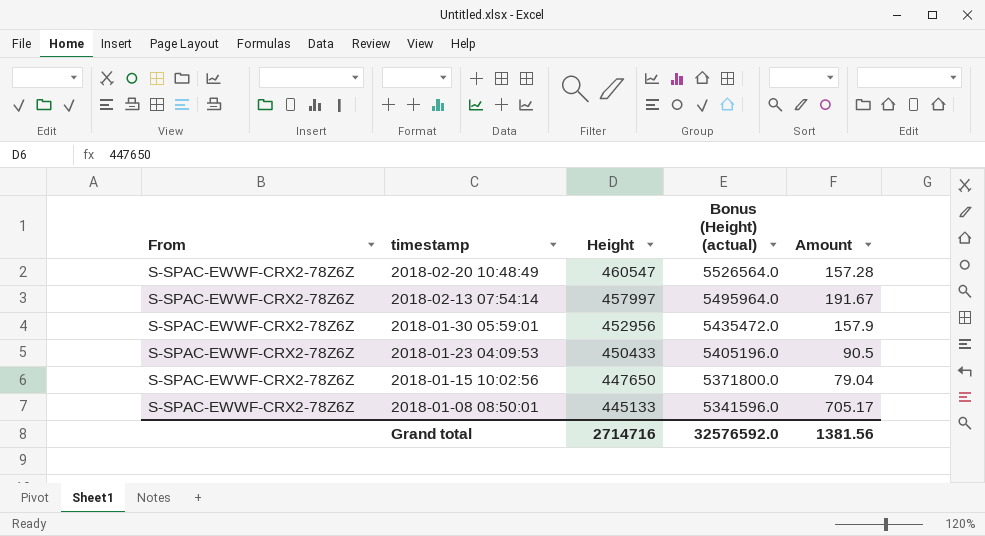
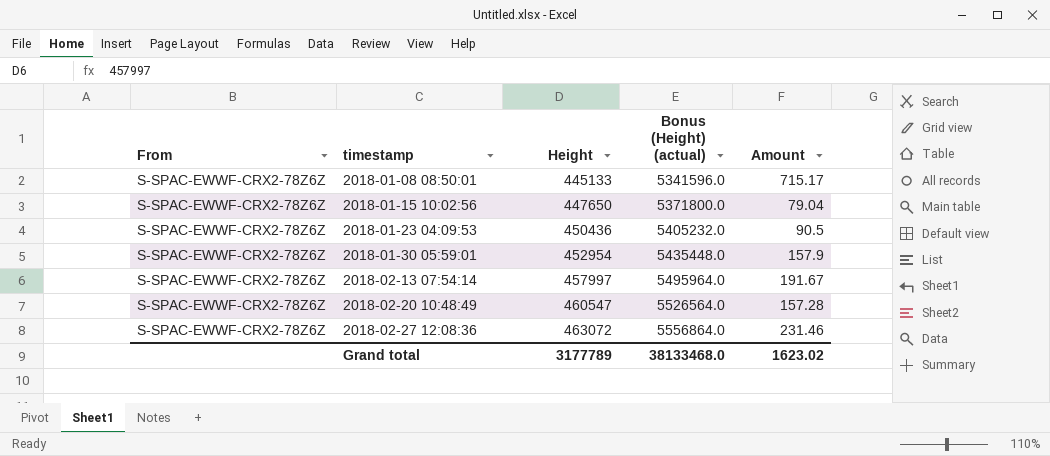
row order: timestamp descending -> timestamp ascending
2018-01-08 08:50:01 | Amount: 705.17 -> 715.17
2018-01-23 04:09:53 | Height: 450433 -> 450436
2018-01-23 04:09:53 | Bonus (Height) (actual): 5405196.0 -> 5405232.0
2018-01-30 05:59:01 | Height: 452956 -> 452954
2018-01-30 05:59:01 | Bonus (Height) (actual): 5435472.0 -> 5435448.0
row 2018-02-27 12:08:36: none -> S-SPAC-EWWF-CRX2-78Z6Z | 463072 | 5556864.0 | 231.46
Grand total | Height: 2714716 -> 3177789
Grand total | Bonus (Height) (actual): 32576592.0 -> 38133468.0
Grand total | Amount: 1381.56 -> 1623.02

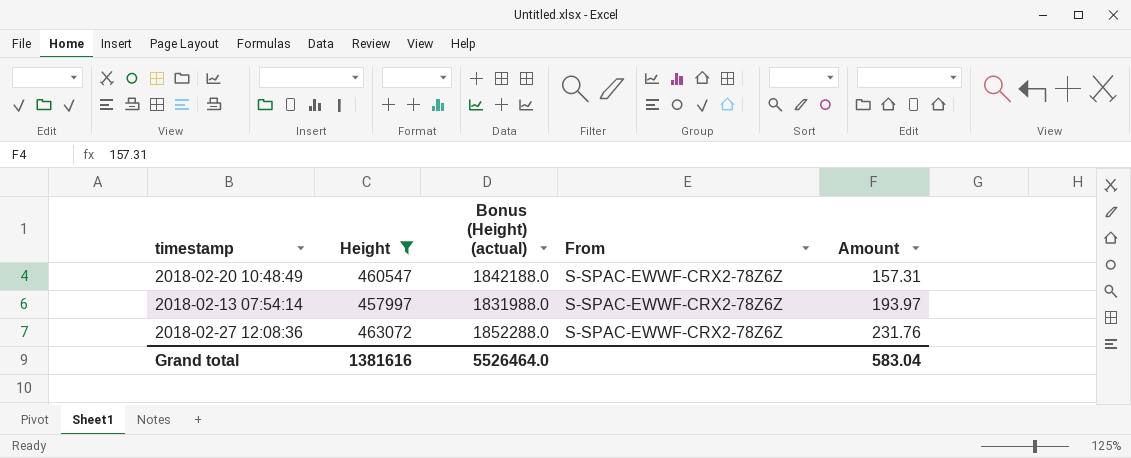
filter: none -> Height >= 457997
row order: timestamp ascending -> Amount ascending
column Bonus (Height) (actual) | formula: [Height] * 12 -> [Height] * 4
column From | position: 1 -> 4
2018-02-20 10:48:49 | Amount: 157.28 -> 157.31
2018-02-13 07:54:14 | Amount: 191.67 -> 193.97
2018-02-27 12:08:36 | Amount: 231.46 -> 231.76
Grand total | Height: 3177789 -> 1381616
Grand total | Bonus (Height) (actual): 38133468.0 -> 5526464.0
Grand total | Amount: 1623.02 -> 583.04

